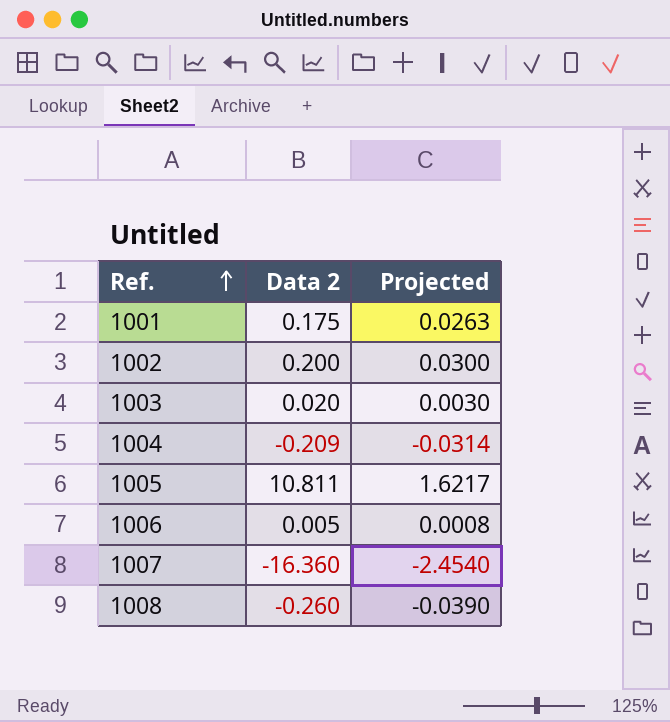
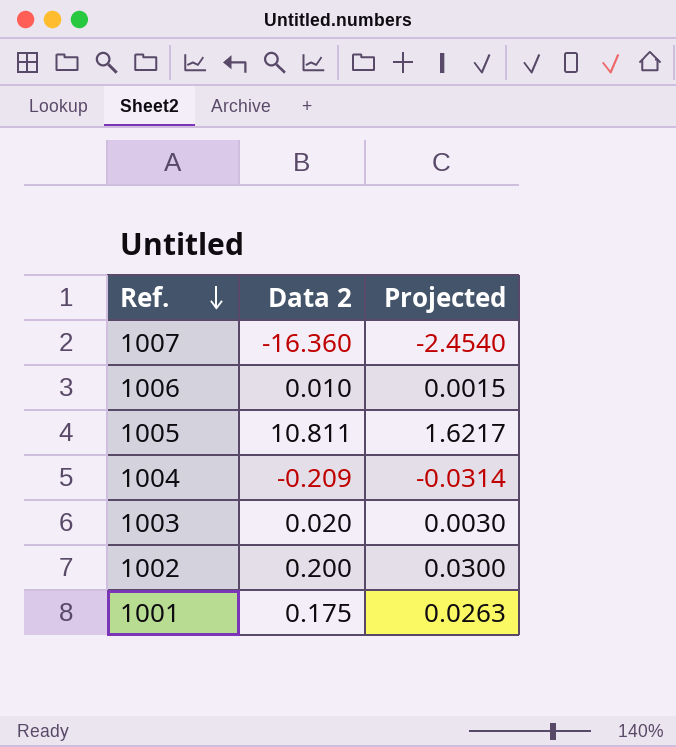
row order: Ref. ascending -> Ref. descending
row 1008: -0.260 | -0.0390 -> none
1006 | Data 2: 0.005 -> 0.010
1006 | Projected: 0.0008 -> 0.0015

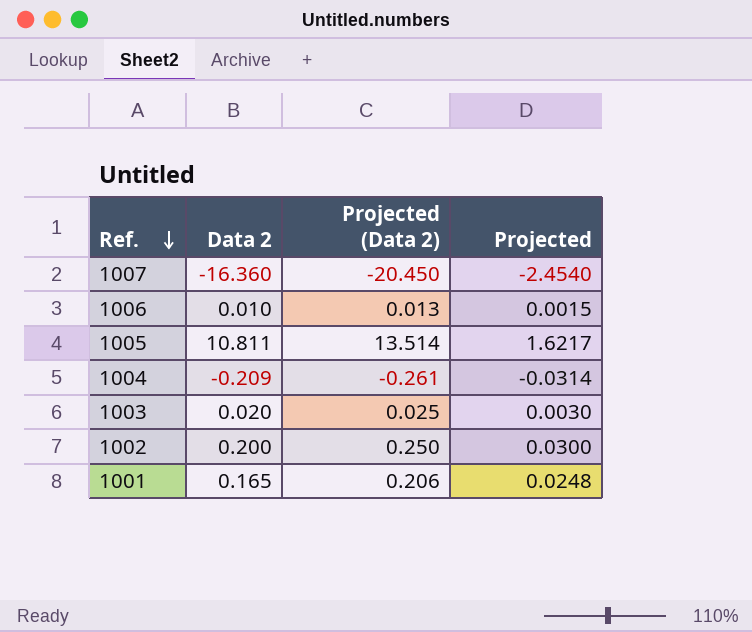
column Projected (Data 2) | formula: none -> [Data 2] * 1.25
1001 | Data 2: 0.175 -> 0.165
1001 | Projected: 0.0263 -> 0.0248

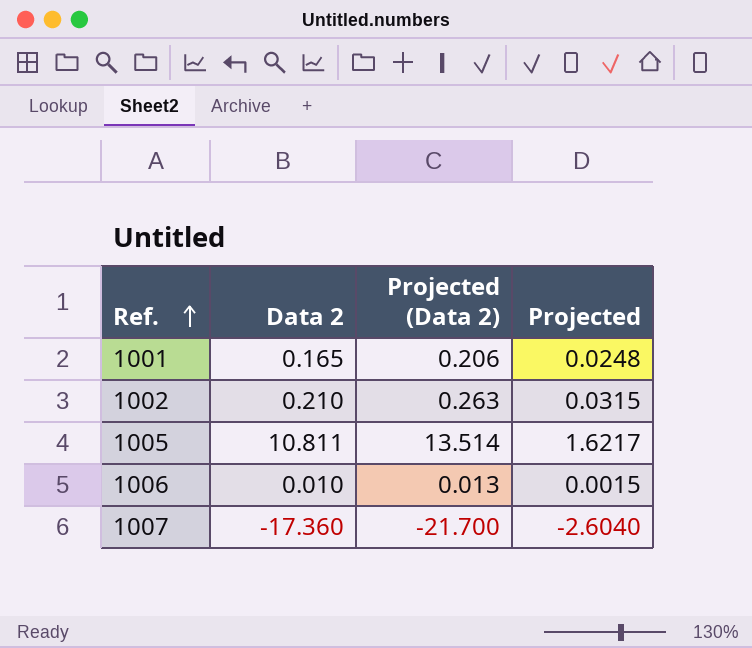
row order: Ref. descending -> Ref. ascending
row 1004: -0.209 | -0.261 | -0.0314 -> none
row 1003: 0.020 | 0.025 | 0.0030 -> none
1002 | Data 2: 0.200 -> 0.210
1002 | Projected (Data 2): 0.250 -> 0.263
1002 | Projected: 0.0300 -> 0.0315
1007 | Data 2: -16.360 -> -17.360
1007 | Projected (Data 2): -20.450 -> -21.700
1007 | Projected: -2.4540 -> -2.6040

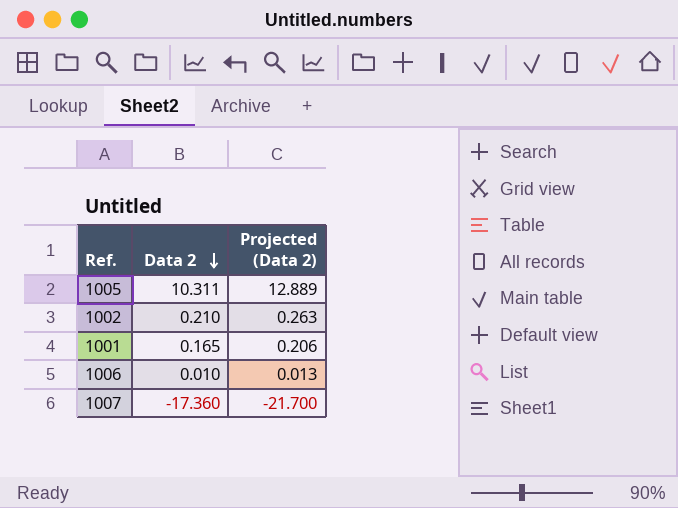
row order: Ref. ascending -> Data 2 descending
column Projected | formula: [Data 2] * 0.15 -> none
1005 | Data 2: 10.811 -> 10.311
1005 | Projected (Data 2): 13.514 -> 12.889

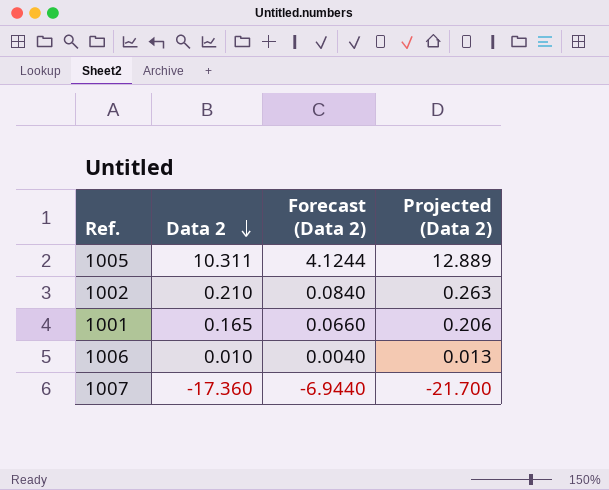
column Forecast (Data 2) | formula: none -> [Data 2] * 0.4

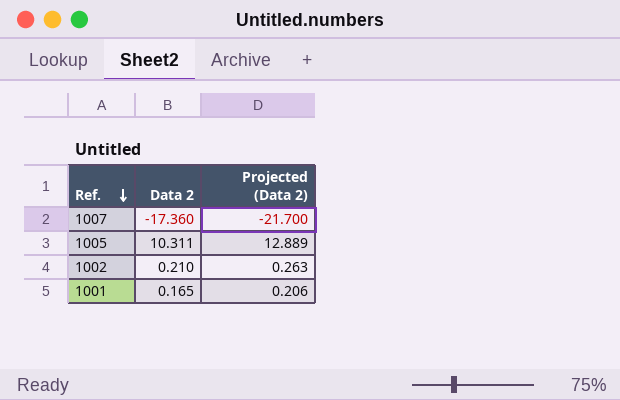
row order: Data 2 descending -> Ref. descending
column Forecast (Data 2) | formula: [Data 2] * 0.4 -> none
row 1006: 0.010 | 0.0040 | 0.013 -> none

